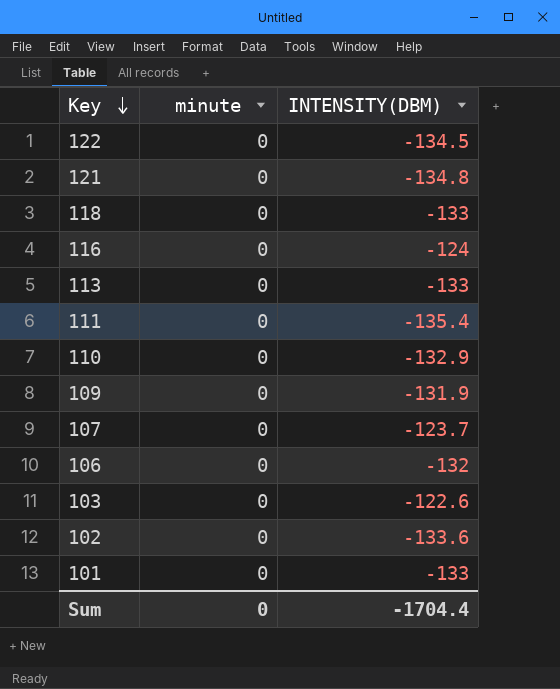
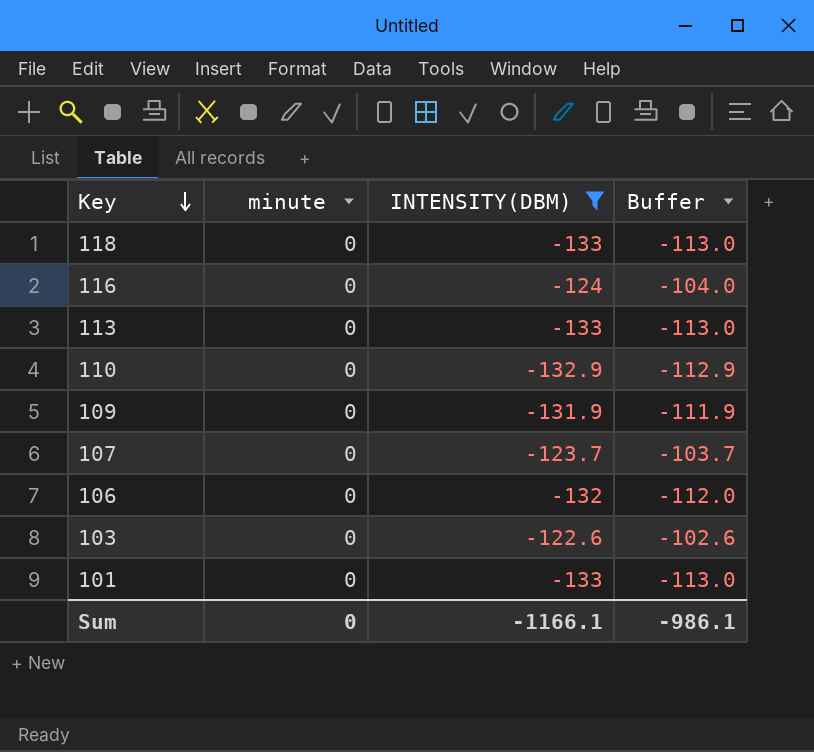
filter: none -> INTENSITY(DBM) >= -133
column Buffer | formula: none -> [INTENSITY(DBM)] + 20
Sum | INTENSITY(DBM): -1704.4 -> -1166.1

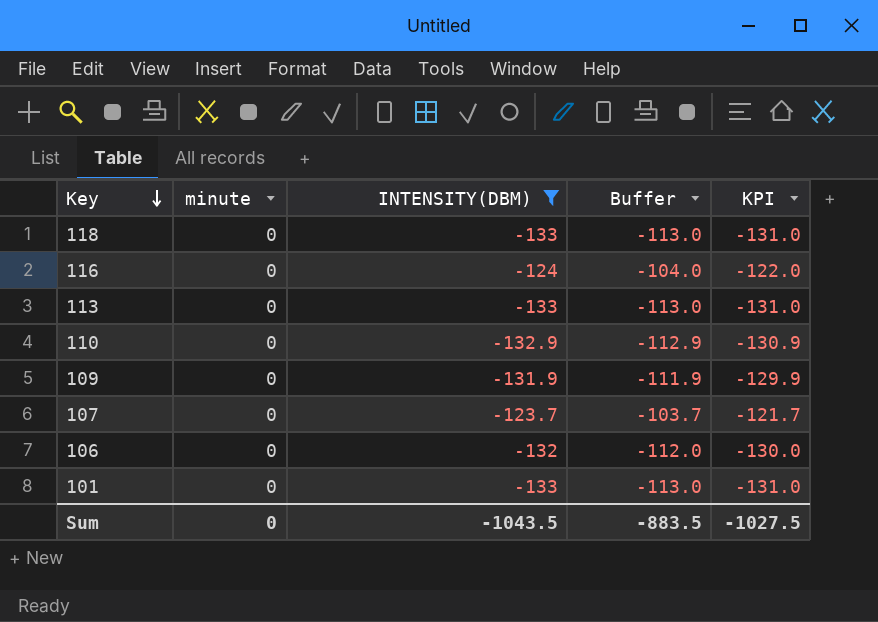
column KPI | formula: none -> [INTENSITY(DBM)] + 2
row 103: 0 | -122.6 | -102.6 -> none
Sum | INTENSITY(DBM): -1166.1 -> -1043.5
Sum | Buffer: -986.1 -> -883.5

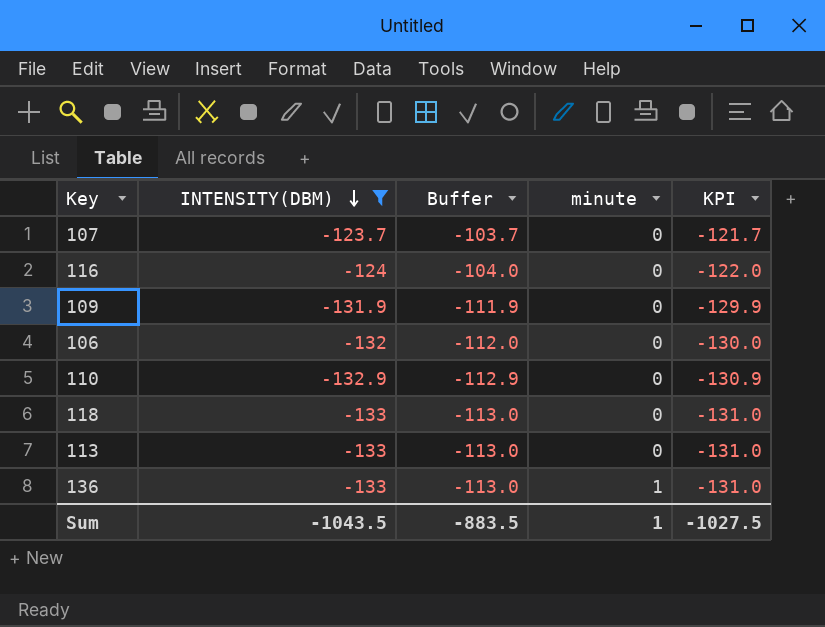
row order: Key descending -> INTENSITY(DBM) descending
column minute | position: 2 -> 4
row 101: 0 | -133 | -113.0 | -131.0 -> none
row 136: none -> -133 | -113.0 | 1 | -131.0
Sum | minute: 0 -> 1

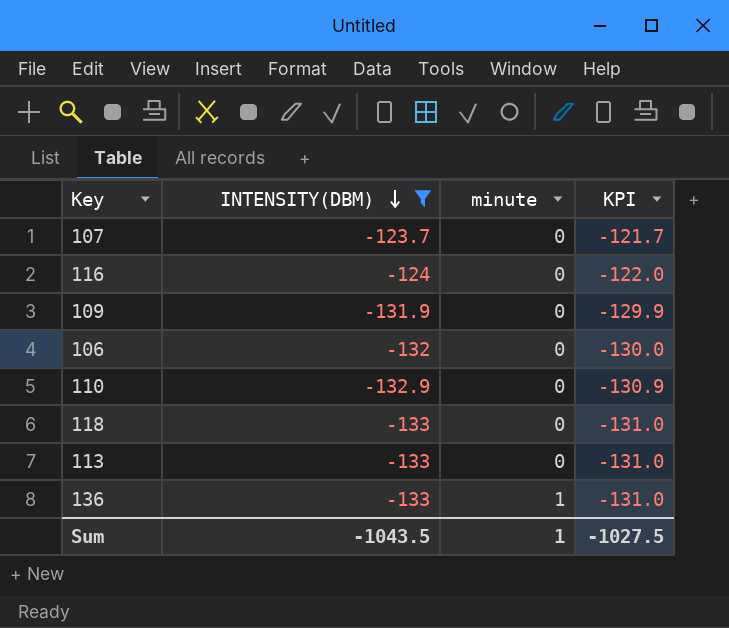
column Buffer | formula: [INTENSITY(DBM)] + 20 -> none

